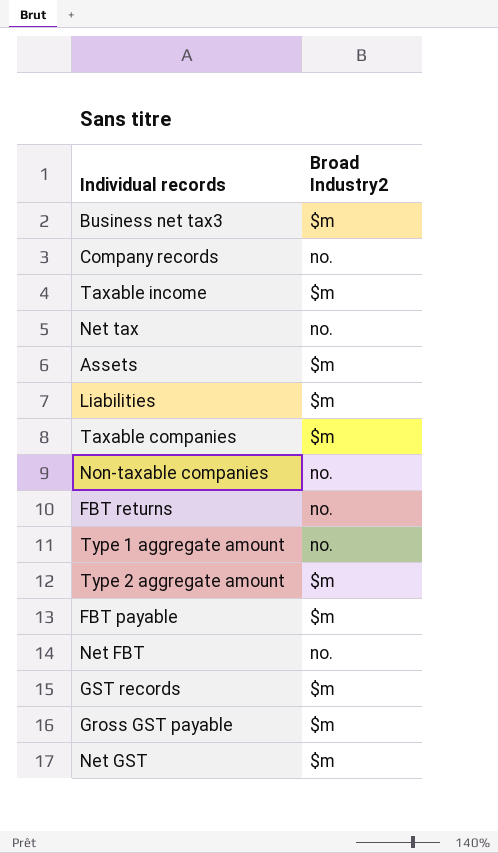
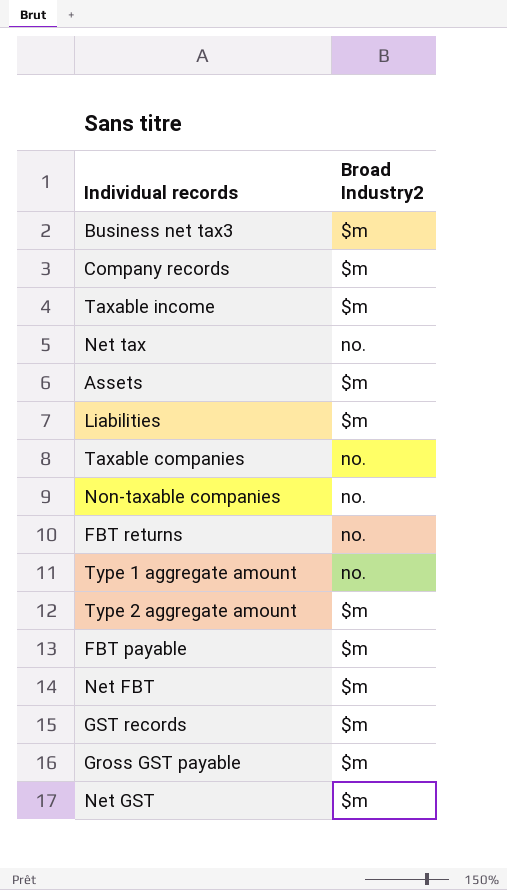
Company records | Broad Industry2: no. -> $m
Taxable companies | Broad Industry2: $m -> no.
Net FBT | Broad Industry2: no. -> $m

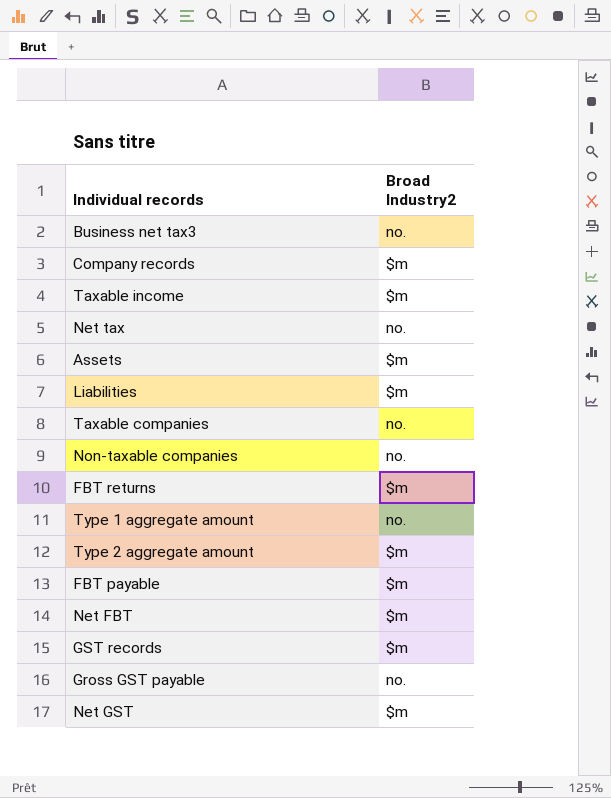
Business net tax3 | Broad Industry2: $m -> no.
FBT returns | Broad Industry2: no. -> $m
Gross GST payable | Broad Industry2: $m -> no.

